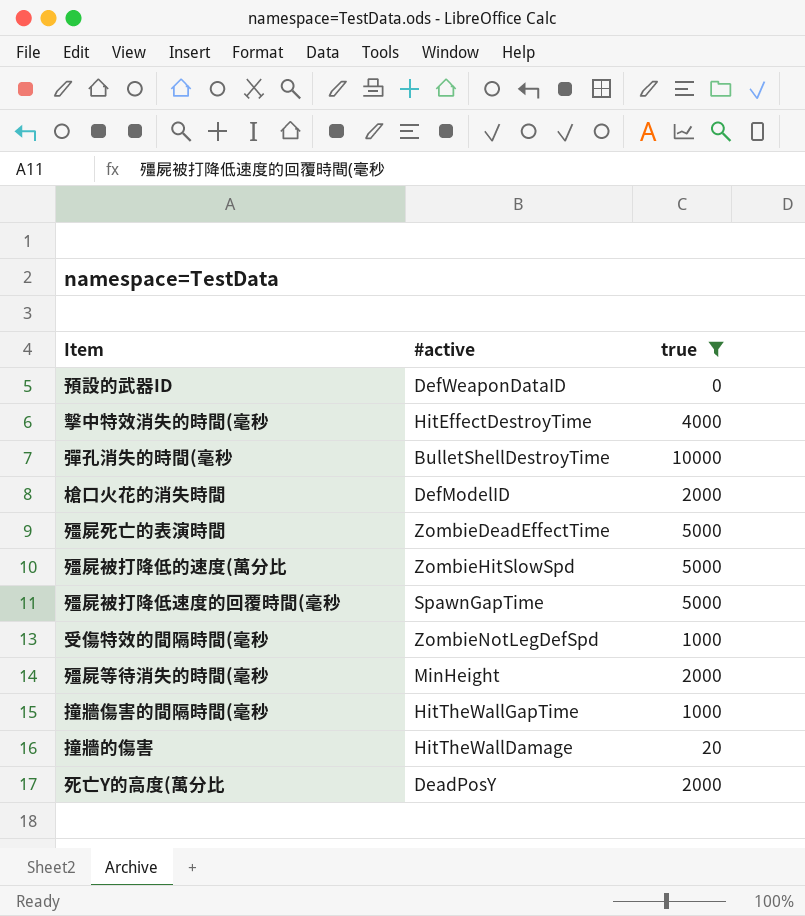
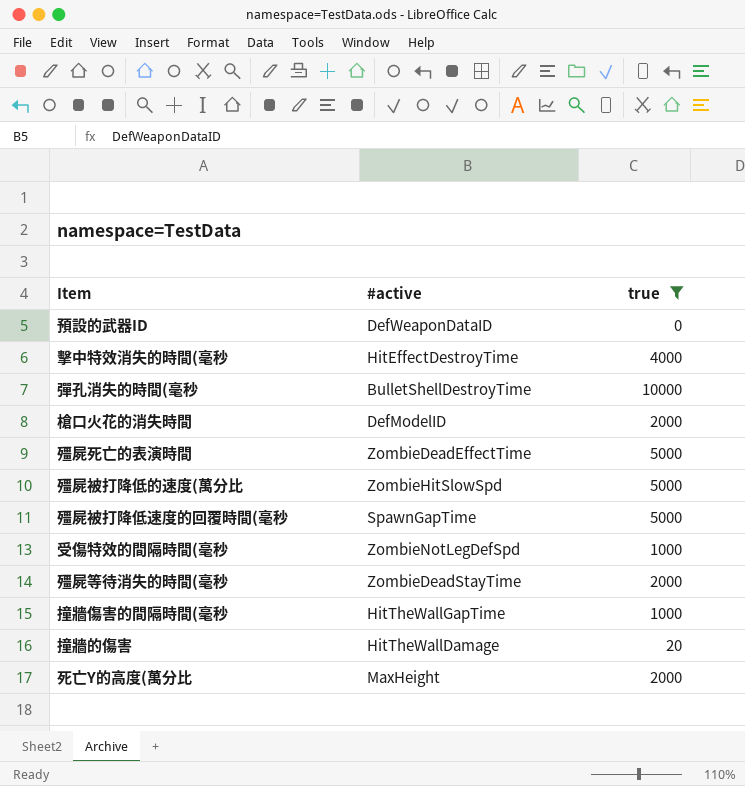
殭屍等待消失的時間(毫秒 | #active: MinHeight -> ZombieDeadStayTime
死亡Y的高度(萬分比 | #active: DeadPosY -> MaxHeight

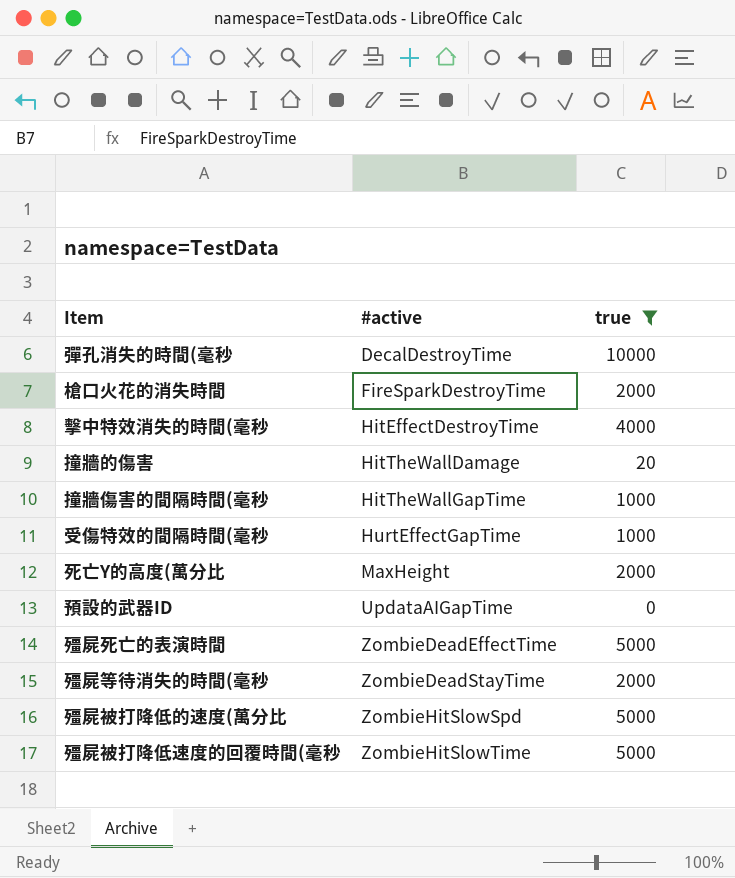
row order: none -> #active ascending
彈孔消失的時間(毫秒 | #active: BulletShellDestroyTime -> DecalDestroyTime
槍口火花的消失時間 | #active: DefModelID -> FireSparkDestroyTime
受傷特效的間隔時間(毫秒 | #active: ZombieNotLegDefSpd -> HurtEffectGapTime
預設的武器ID | #active: DefWeaponDataID -> UpdataAIGapTime
殭屍被打降低速度的回覆時間(毫秒 | #active: SpawnGapTime -> ZombieHitSlowTime

